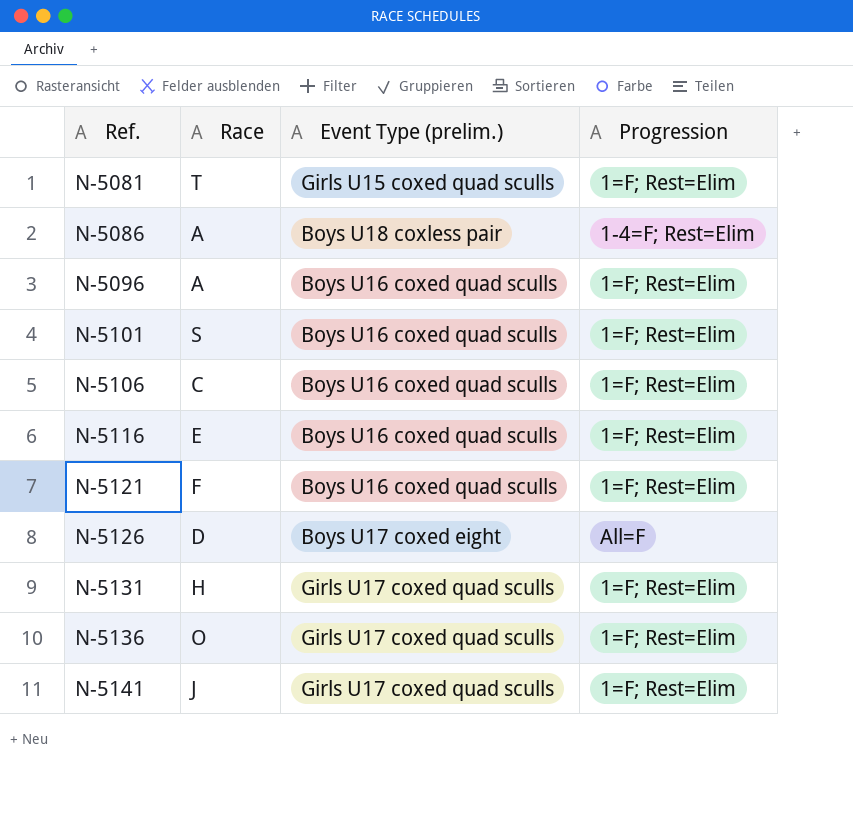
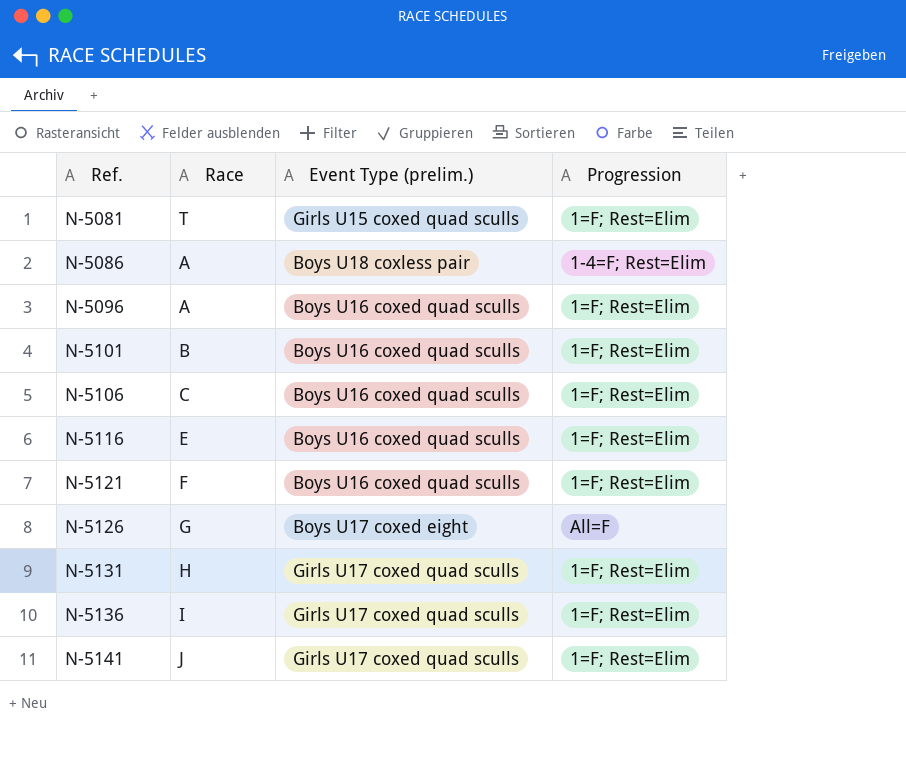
N-5101 | Race: S -> B
N-5126 | Race: D -> G
N-5136 | Race: O -> I

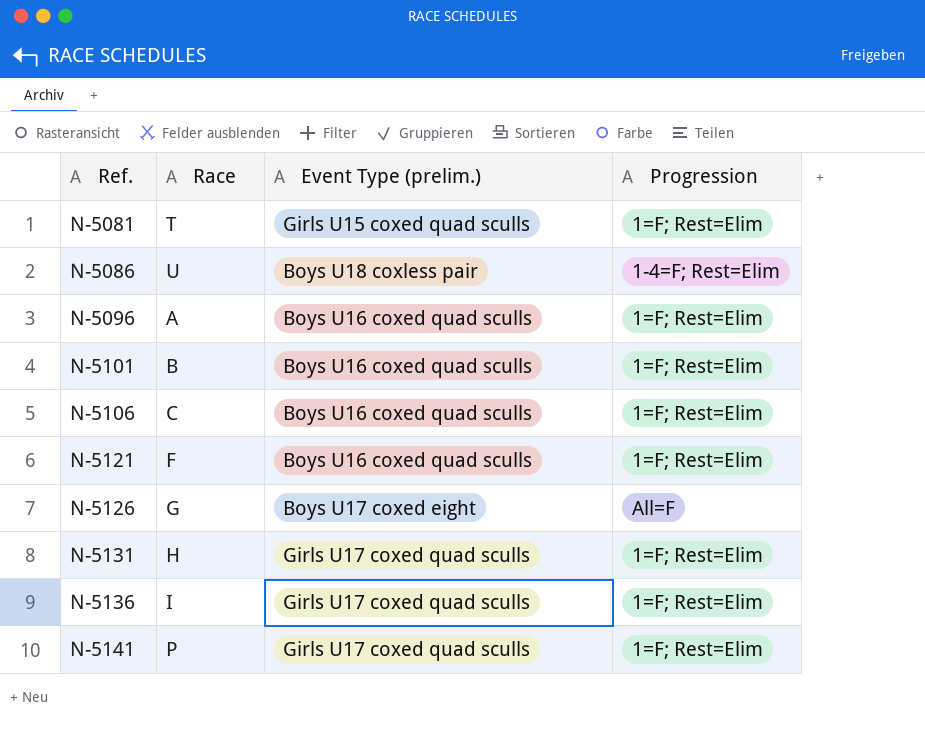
row N-5116: E | Boys U16 coxed quad sculls | 1=F; Rest=Elim -> none
N-5086 | Race: A -> U
N-5141 | Race: J -> P

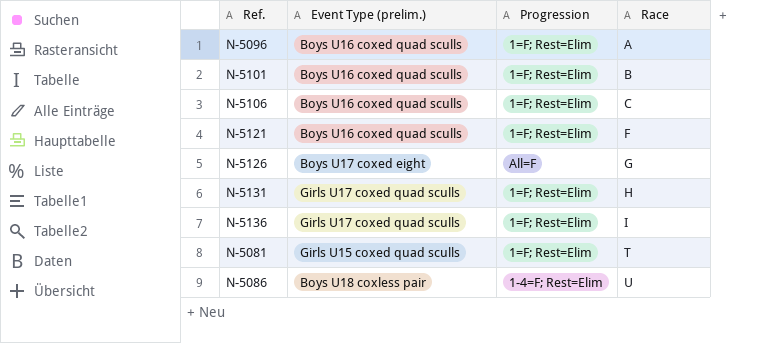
row order: Ref. ascending -> Race ascending
column Race | position: 2 -> 4
row N-5141: P | Girls U17 coxed quad sculls | 1=F; Rest=Elim -> none

